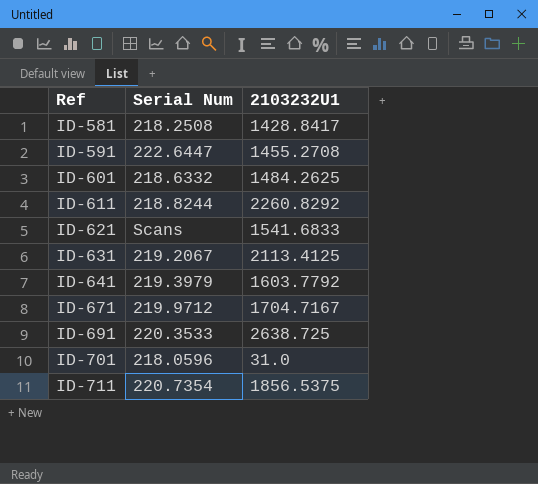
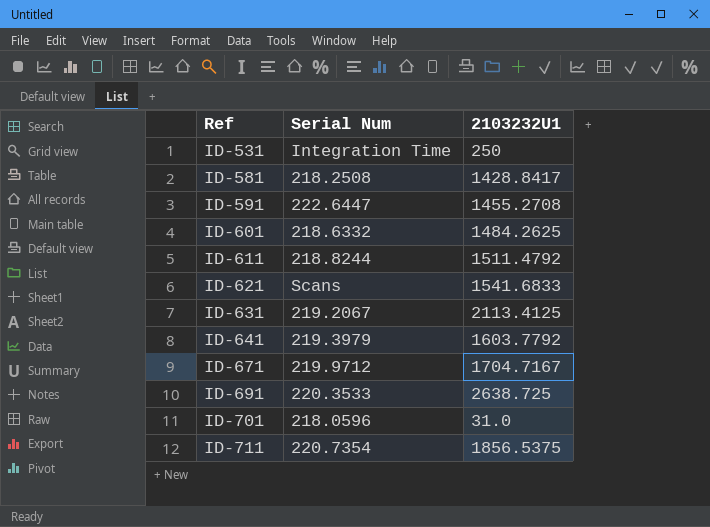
row ID-531: none -> Integration Time | 250
ID-611 | 2103232U1: 2260.8292 -> 1511.4792

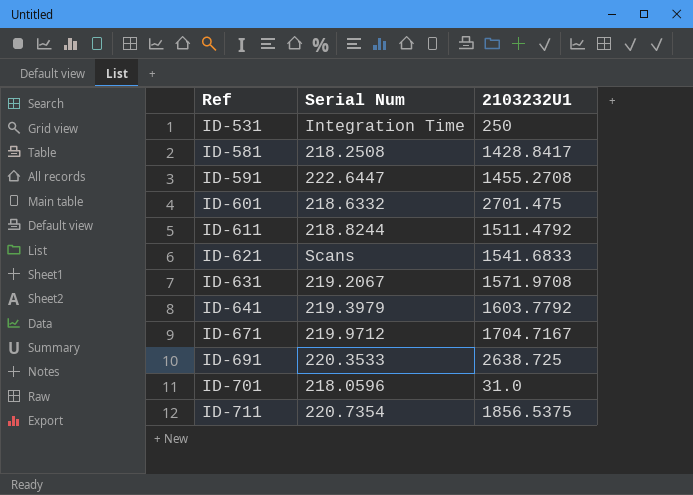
ID-601 | 2103232U1: 1484.2625 -> 2701.475
ID-631 | 2103232U1: 2113.4125 -> 1571.9708

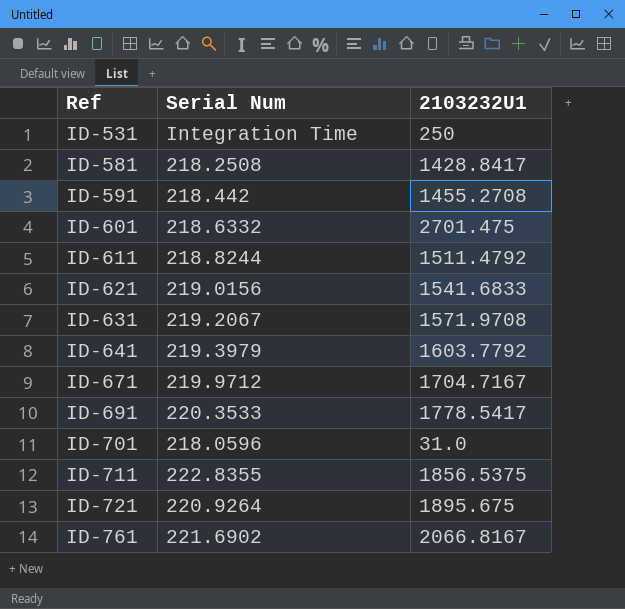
ID-591 | Serial Num: 222.6447 -> 218.442
ID-621 | Serial Num: Scans -> 219.0156
ID-691 | 2103232U1: 2638.725 -> 1778.5417
ID-711 | Serial Num: 220.7354 -> 222.8355
row ID-721: none -> 220.9264 | 1895.675
row ID-761: none -> 221.6902 | 2066.8167

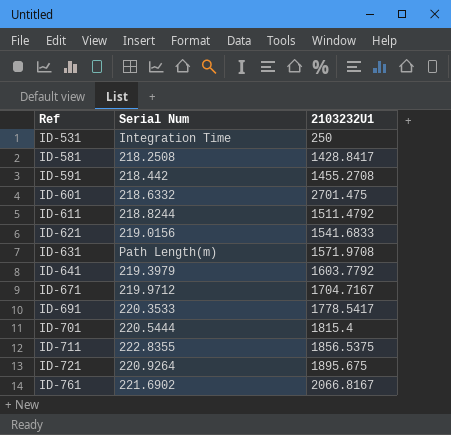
ID-631 | Serial Num: 219.2067 -> Path Length(m)
ID-701 | Serial Num: 218.0596 -> 220.5444
ID-701 | 2103232U1: 31.0 -> 1815.4

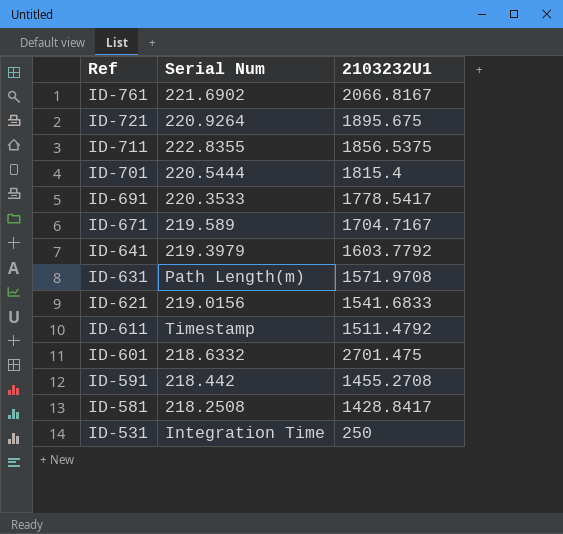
row order: Ref ascending -> Ref descending
ID-671 | Serial Num: 219.9712 -> 219.589
ID-611 | Serial Num: 218.8244 -> Timestamp

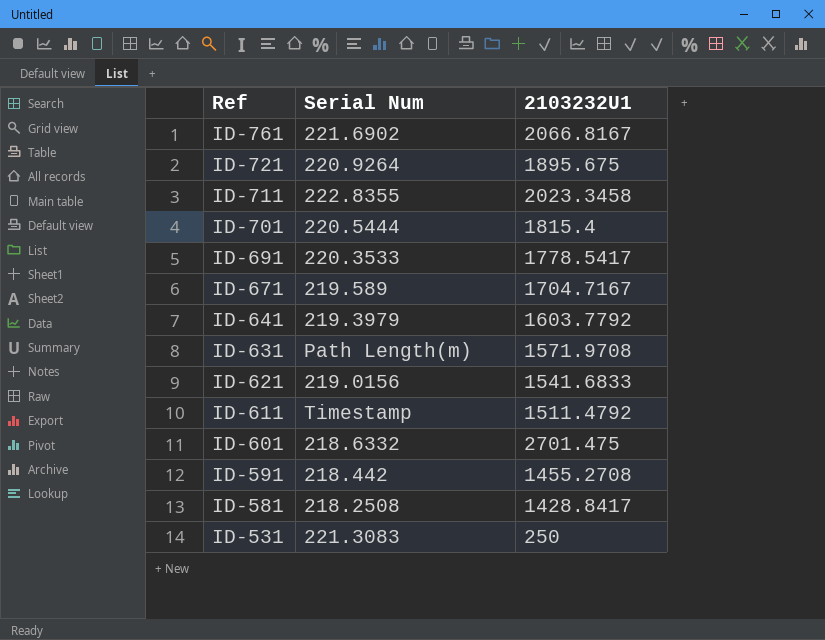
ID-711 | 2103232U1: 1856.5375 -> 2023.3458
ID-531 | Serial Num: Integration Time -> 221.3083

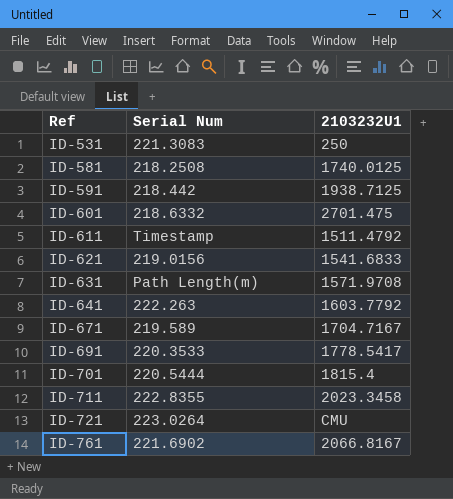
row order: Ref descending -> Ref ascending
ID-581 | 2103232U1: 1428.8417 -> 1740.0125
ID-591 | 2103232U1: 1455.2708 -> 1938.7125
ID-641 | Serial Num: 219.3979 -> 222.263
ID-721 | Serial Num: 220.9264 -> 223.0264
ID-721 | 2103232U1: 1895.675 -> CMU

